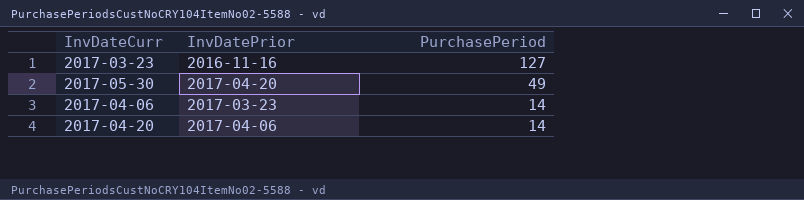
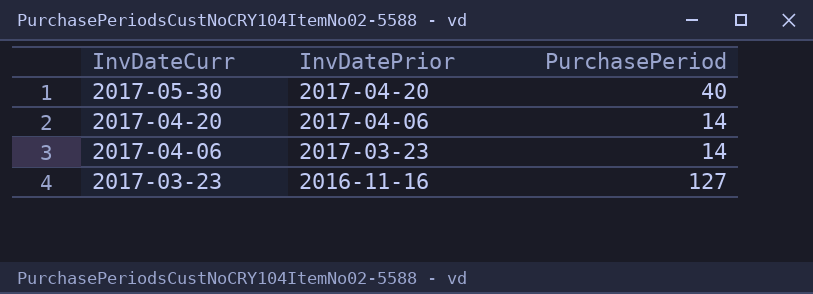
row order: PurchasePeriod descending -> InvDateCurr descending
2017-05-30 | PurchasePeriod: 49 -> 40

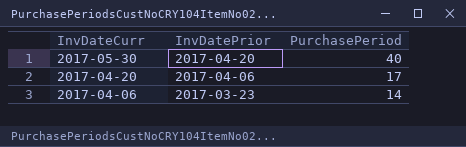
row 2017-03-23: 2016-11-16 | 127 -> none
2017-04-20 | PurchasePeriod: 14 -> 17

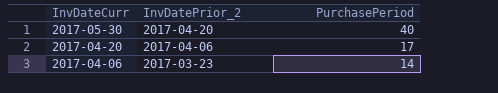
column name: InvDatePrior -> InvDatePrior_2

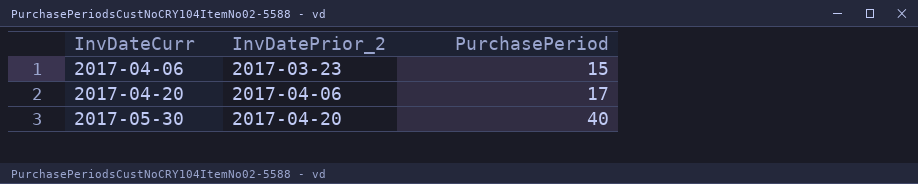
row order: InvDateCurr descending -> InvDateCurr ascending
2017-04-06 | PurchasePeriod: 14 -> 15

